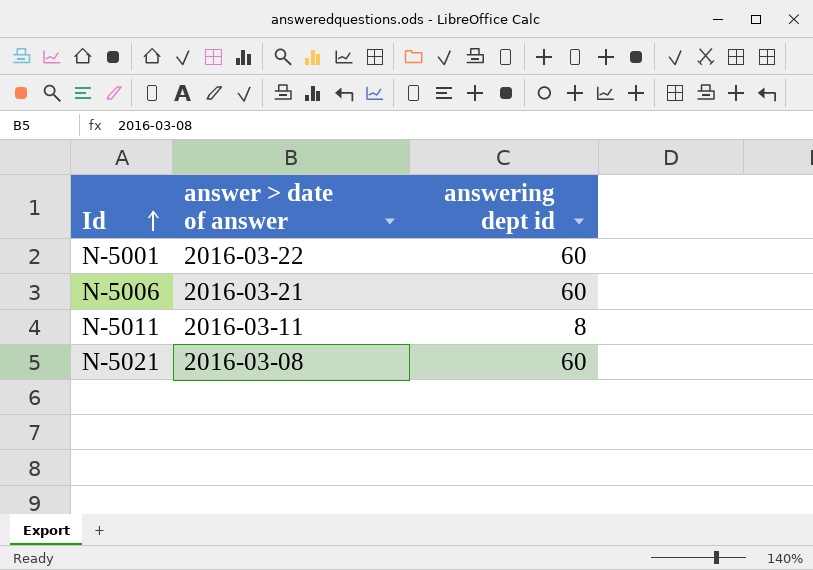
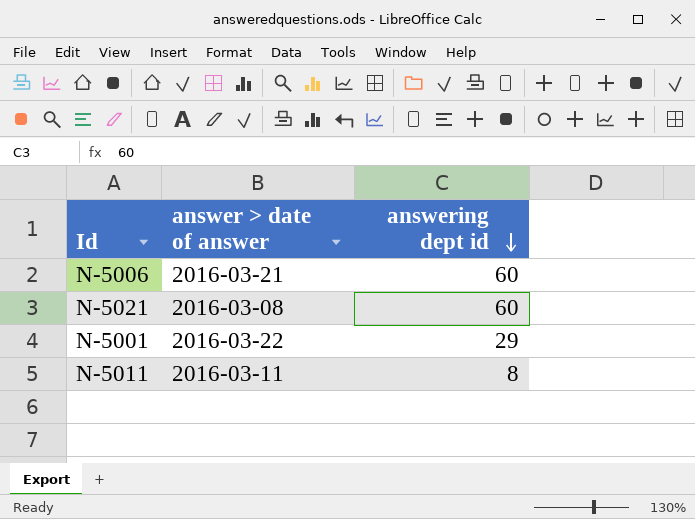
row order: Id ascending -> answering dept id descending
N-5001 | answering dept id: 60 -> 29

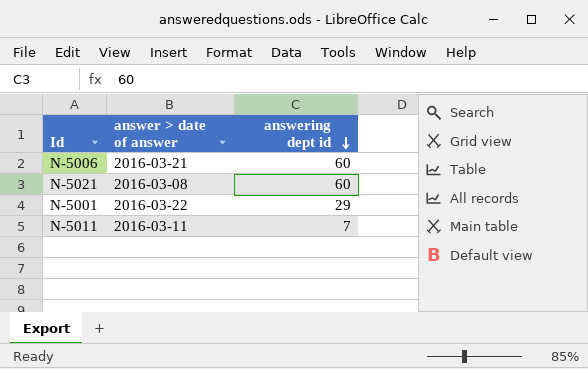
N-5011 | answering dept id: 8 -> 7

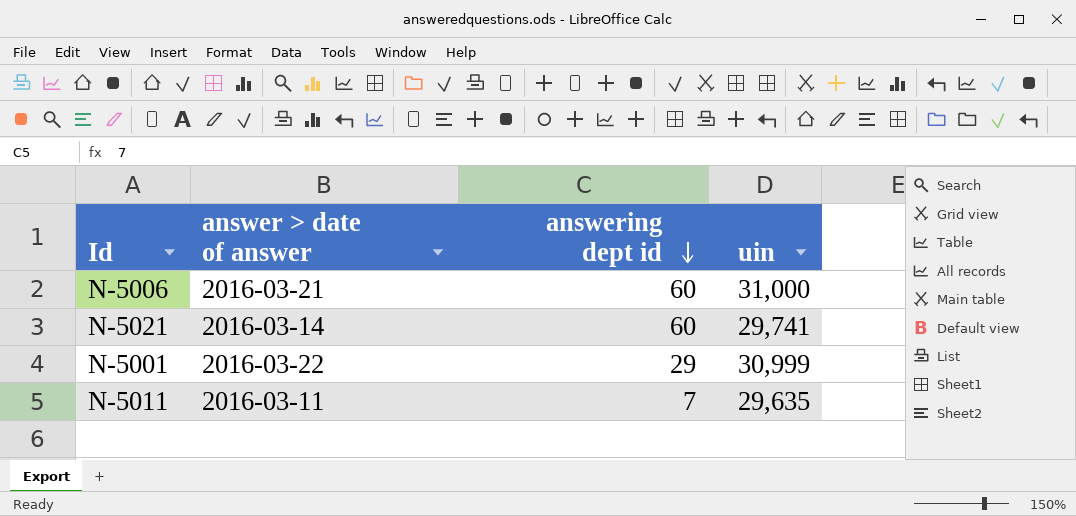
column uin | position: none -> 4
N-5021 | answer > date of answer: 2016-03-08 -> 2016-03-14

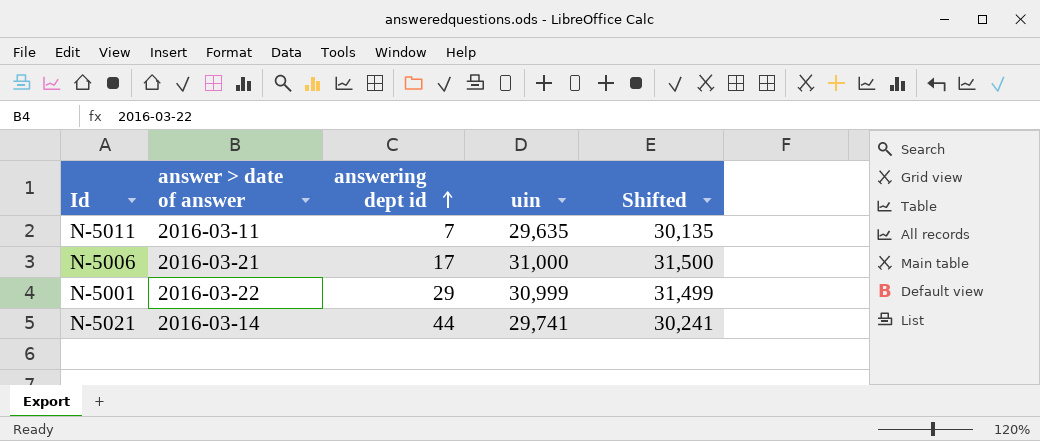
row order: answering dept id descending -> answering dept id ascending
column Shifted | formula: none -> [uin] + 500
N-5006 | answering dept id: 60 -> 17
N-5021 | answering dept id: 60 -> 44

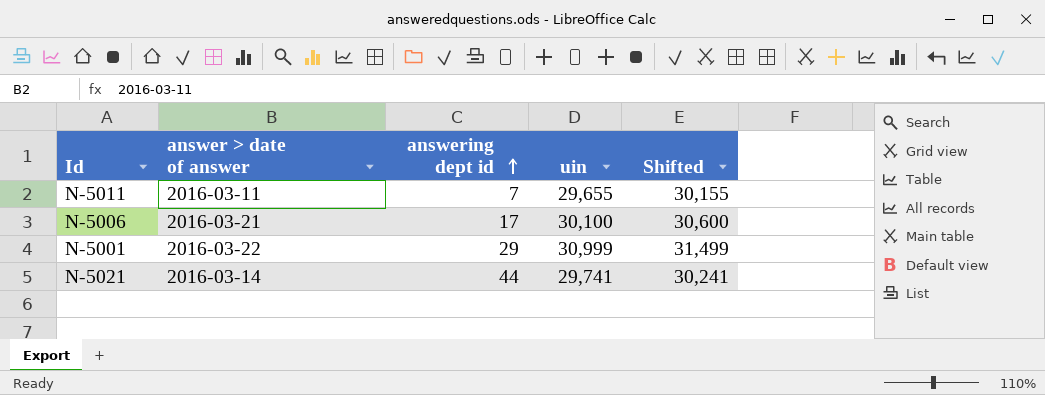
N-5011 | uin: 29,635 -> 29,655
N-5011 | Shifted: 30,135 -> 30,155
N-5006 | uin: 31,000 -> 30,100
N-5006 | Shifted: 31,500 -> 30,600

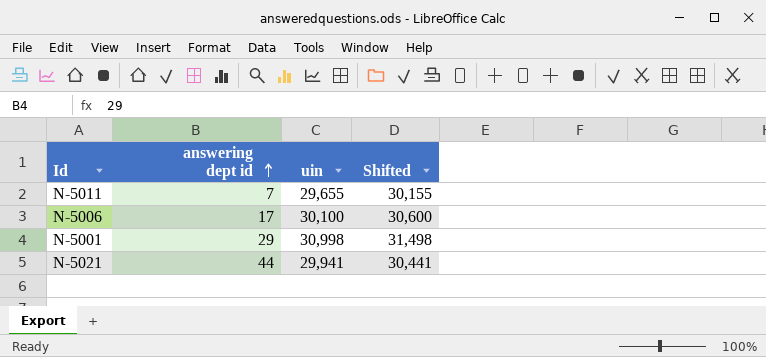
column answer > date of answer | position: 2 -> none
N-5001 | uin: 30,999 -> 30,998
N-5001 | Shifted: 31,499 -> 31,498
N-5021 | uin: 29,741 -> 29,941
N-5021 | Shifted: 30,241 -> 30,441

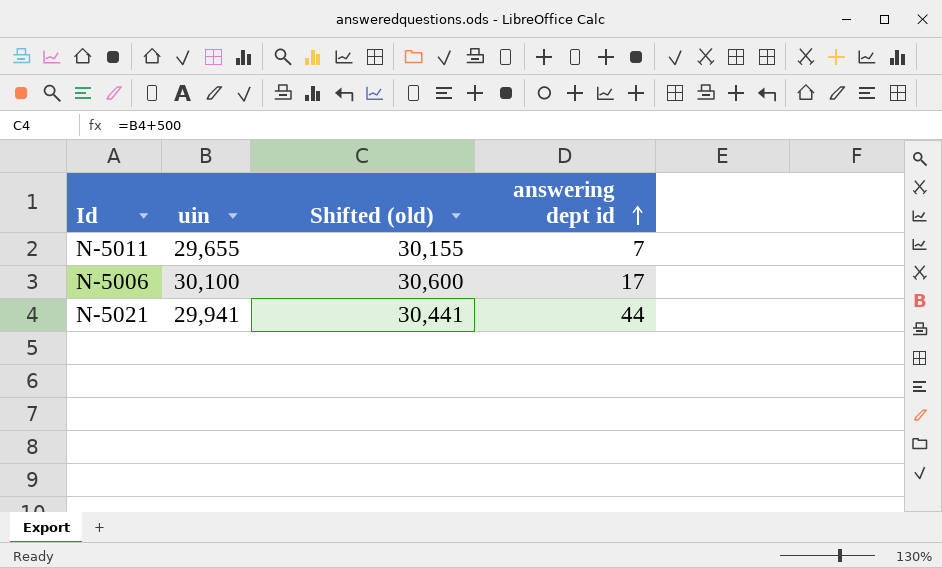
column name: Shifted -> Shifted (old)
column answering dept id | position: 2 -> 4
row N-5001: 29 | 30,998 | 31,498 -> none

